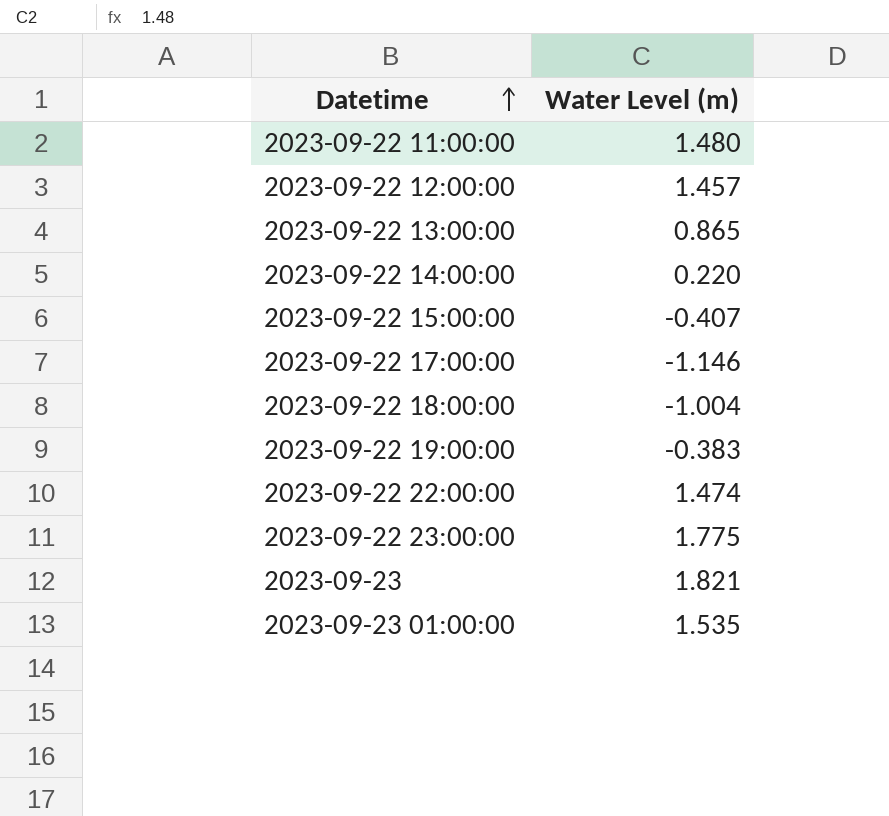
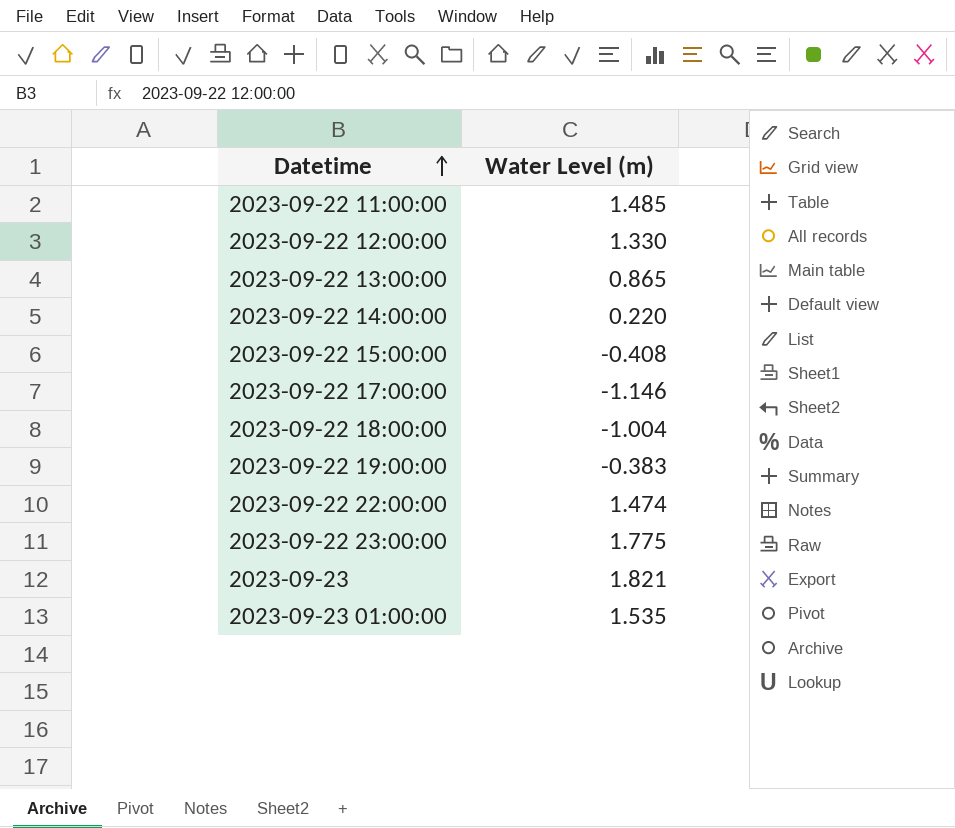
2023-09-22 11:00:00 | Water Level (m): 1.480 -> 1.485
2023-09-22 12:00:00 | Water Level (m): 1.457 -> 1.330
2023-09-22 15:00:00 | Water Level (m): -0.407 -> -0.408

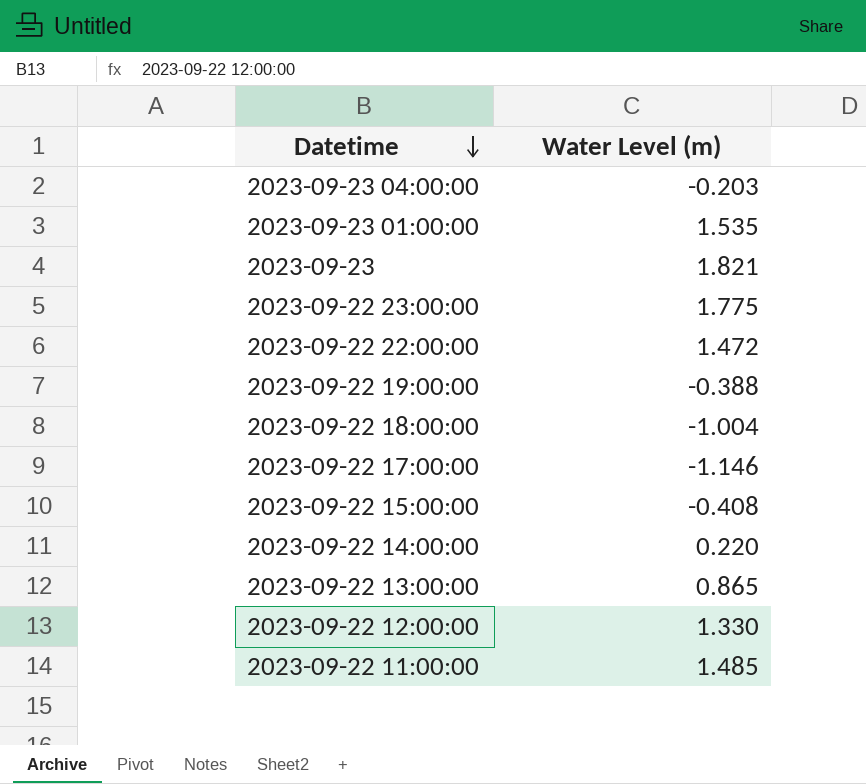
row order: Datetime ascending -> Datetime descending
row 2023-09-23 04:00:00: none -> -0.203
2023-09-22 22:00:00 | Water Level (m): 1.474 -> 1.472
2023-09-22 19:00:00 | Water Level (m): -0.383 -> -0.388

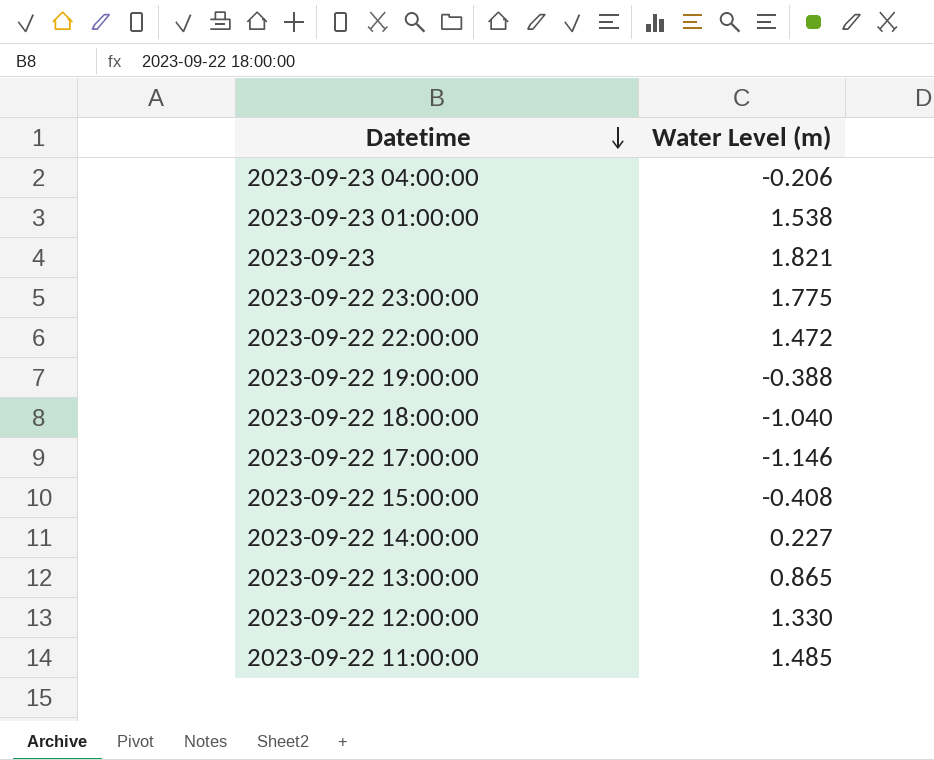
2023-09-23 04:00:00 | Water Level (m): -0.203 -> -0.206
2023-09-23 01:00:00 | Water Level (m): 1.535 -> 1.538
2023-09-22 18:00:00 | Water Level (m): -1.004 -> -1.040
2023-09-22 14:00:00 | Water Level (m): 0.220 -> 0.227

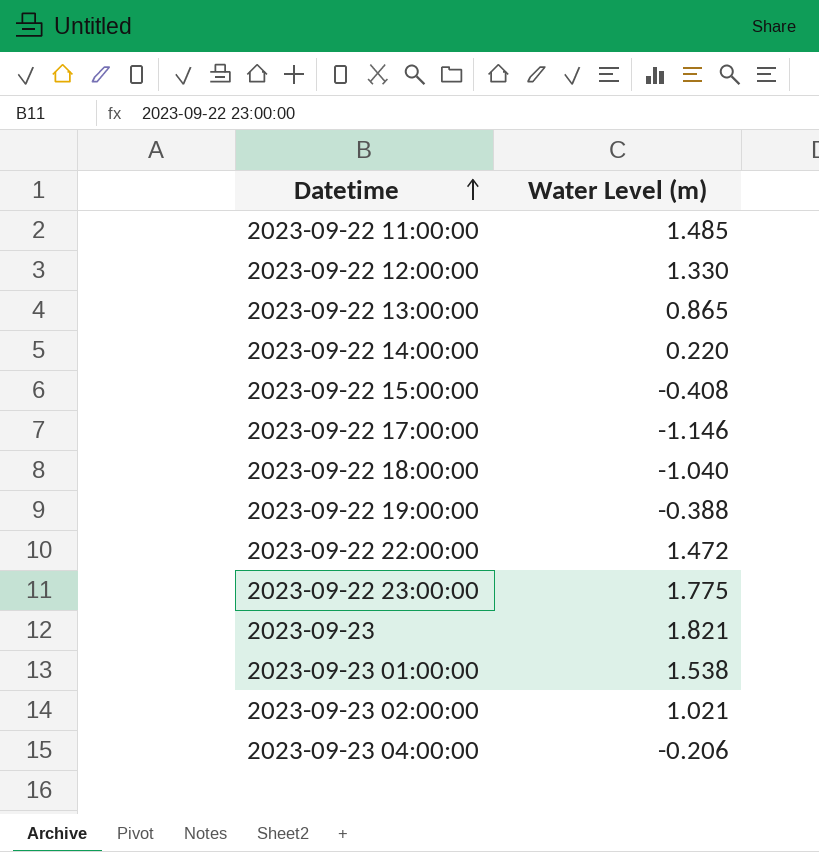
row order: Datetime descending -> Datetime ascending
2023-09-22 14:00:00 | Water Level (m): 0.227 -> 0.220
row 2023-09-23 02:00:00: none -> 1.021

